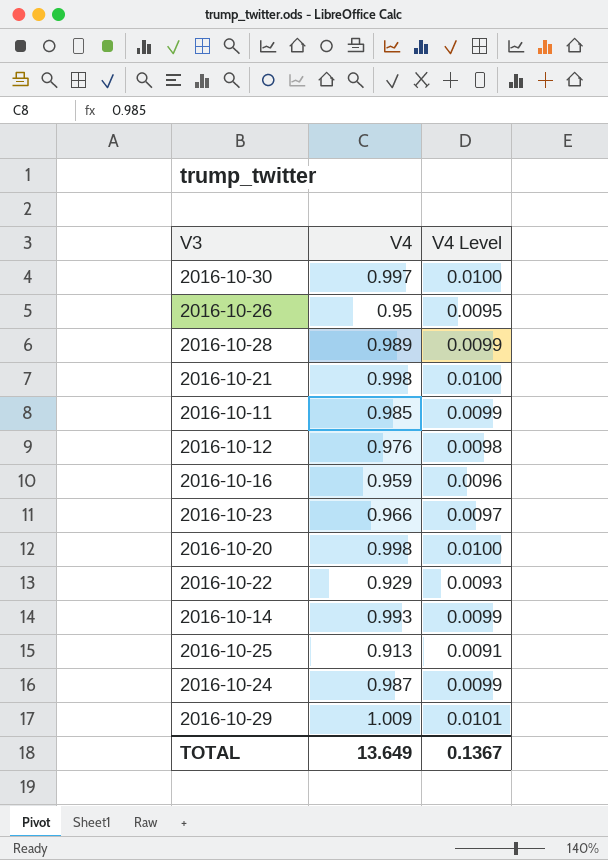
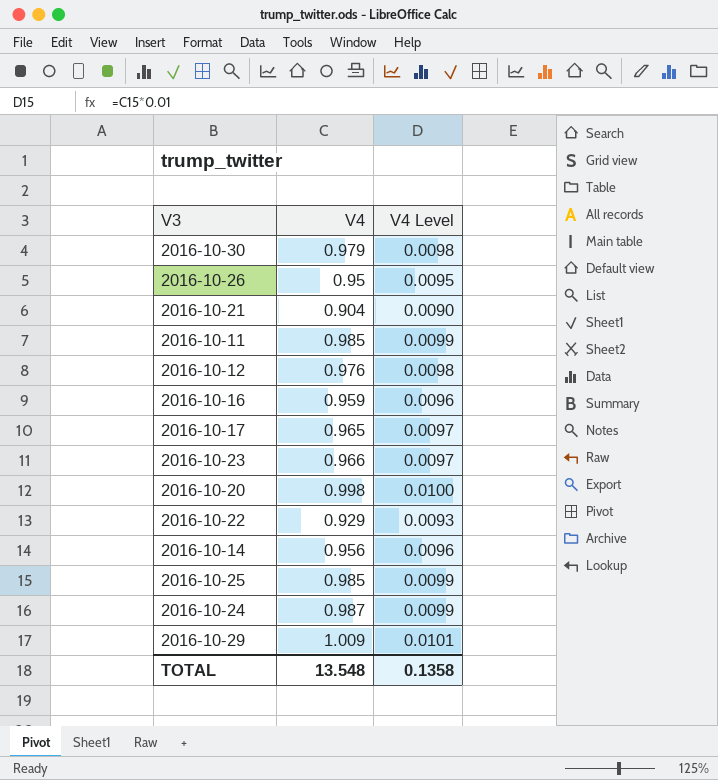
row 2016-10-28: 0.989 | 0.0099 -> none
2016-10-30 | V4: 0.997 -> 0.979
2016-10-30 | V4 Level: 0.0100 -> 0.0098
2016-10-21 | V4: 0.998 -> 0.904
2016-10-21 | V4 Level: 0.0100 -> 0.0090
row 2016-10-17: none -> 0.965 | 0.0097
2016-10-14 | V4: 0.993 -> 0.956
2016-10-14 | V4 Level: 0.0099 -> 0.0096
2016-10-25 | V4: 0.913 -> 0.985
2016-10-25 | V4 Level: 0.0091 -> 0.0099
TOTAL | V4: 13.649 -> 13.548
TOTAL | V4 Level: 0.1367 -> 0.1358

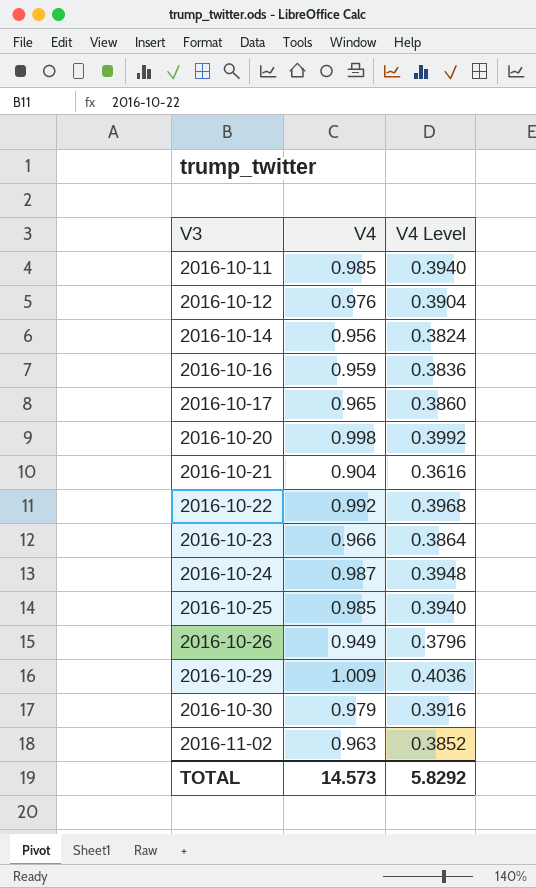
row order: none -> V3 ascending
column V4 Level | formula: [V4] * 0.01 -> [V4] * 0.4
2016-10-22 | V4: 0.929 -> 0.992
2016-10-26 | V4: 0.95 -> 0.949
row 2016-11-02: none -> 0.963 | 0.3852
TOTAL | V4: 13.548 -> 14.573
TOTAL | V4 Level: 0.1358 -> 5.8292

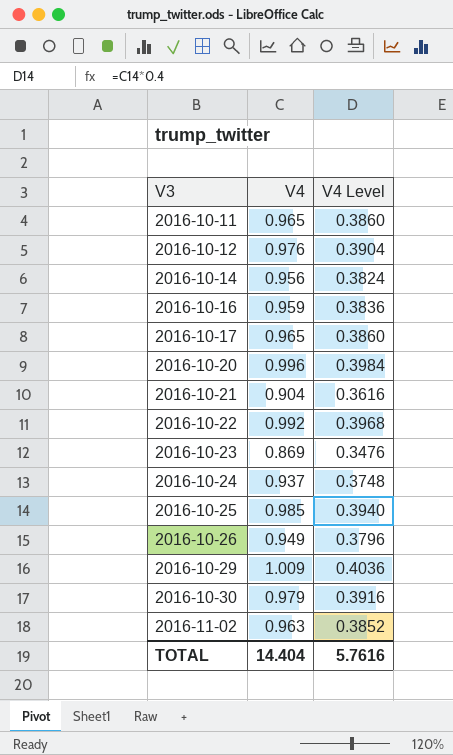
2016-10-11 | V4: 0.985 -> 0.965
2016-10-11 | V4 Level: 0.3940 -> 0.3860
2016-10-20 | V4: 0.998 -> 0.996
2016-10-20 | V4 Level: 0.3992 -> 0.3984
2016-10-23 | V4: 0.966 -> 0.869
2016-10-23 | V4 Level: 0.3864 -> 0.3476
2016-10-24 | V4: 0.987 -> 0.937
2016-10-24 | V4 Level: 0.3948 -> 0.3748
TOTAL | V4: 14.573 -> 14.404
TOTAL | V4 Level: 5.8292 -> 5.7616

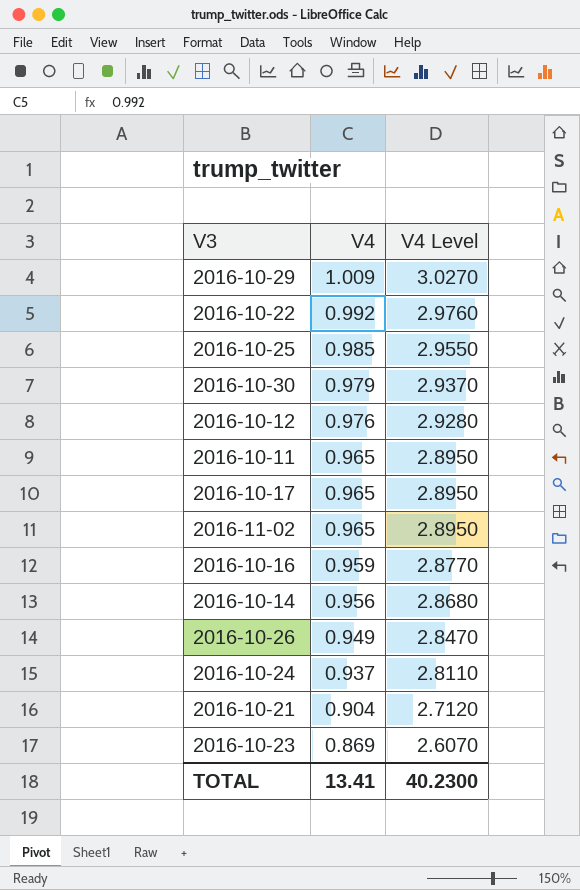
row order: V3 ascending -> V4 descending
column V4 Level | formula: [V4] * 0.4 -> [V4] * 3
row 2016-10-20: 0.996 | 0.3984 -> none
2016-11-02 | V4: 0.963 -> 0.965
TOTAL | V4: 14.404 -> 13.41
TOTAL | V4 Level: 5.7616 -> 40.2300

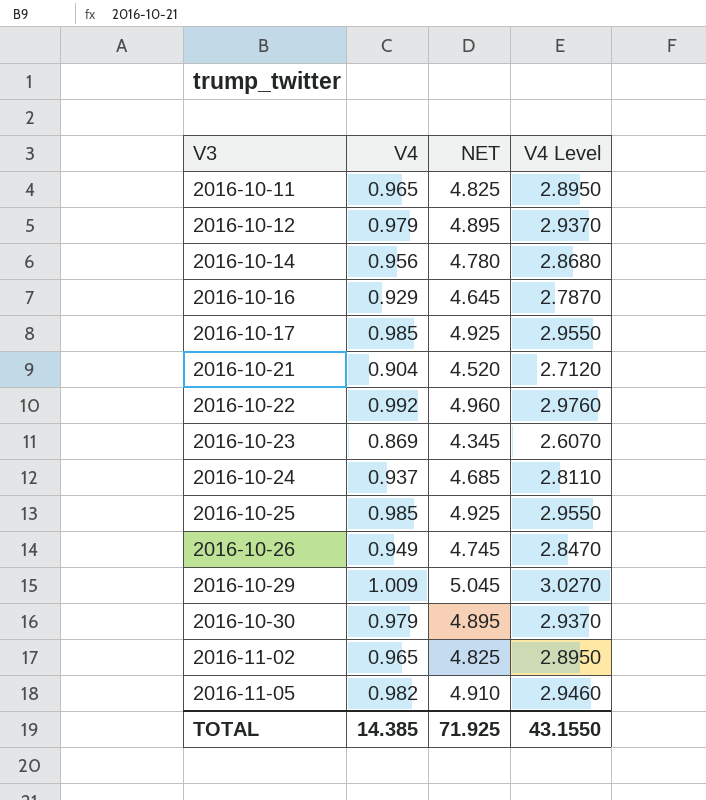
row order: V4 descending -> V3 ascending
column NET | formula: none -> [V4] * 5
2016-10-12 | V4: 0.976 -> 0.979
2016-10-12 | V4 Level: 2.9280 -> 2.9370
2016-10-16 | V4: 0.959 -> 0.929
2016-10-16 | V4 Level: 2.8770 -> 2.7870
2016-10-17 | V4: 0.965 -> 0.985
2016-10-17 | V4 Level: 2.8950 -> 2.9550
row 2016-11-05: none -> 0.982 | 4.910 | 2.9460
TOTAL | V4: 13.41 -> 14.385
TOTAL | V4 Level: 40.2300 -> 43.1550

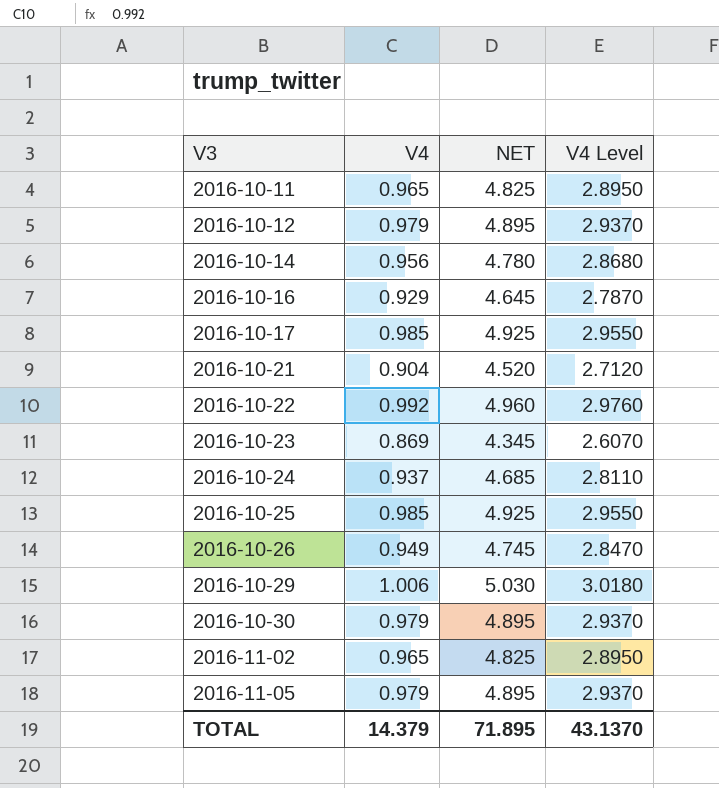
2016-10-29 | V4: 1.009 -> 1.006
2016-10-29 | NET: 5.045 -> 5.030
2016-10-29 | V4 Level: 3.0270 -> 3.0180
2016-11-05 | V4: 0.982 -> 0.979
2016-11-05 | NET: 4.910 -> 4.895
2016-11-05 | V4 Level: 2.9460 -> 2.9370
TOTAL | V4: 14.385 -> 14.379
TOTAL | NET: 71.925 -> 71.895
TOTAL | V4 Level: 43.1550 -> 43.1370

